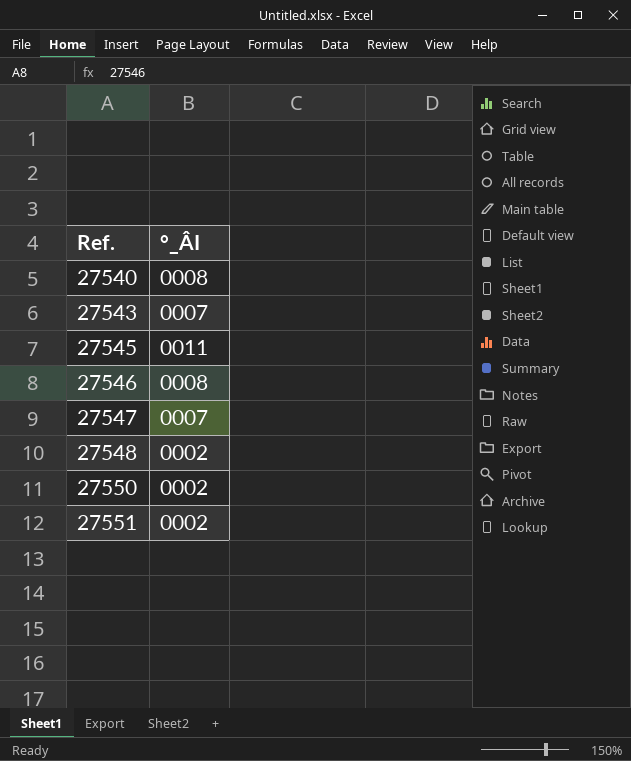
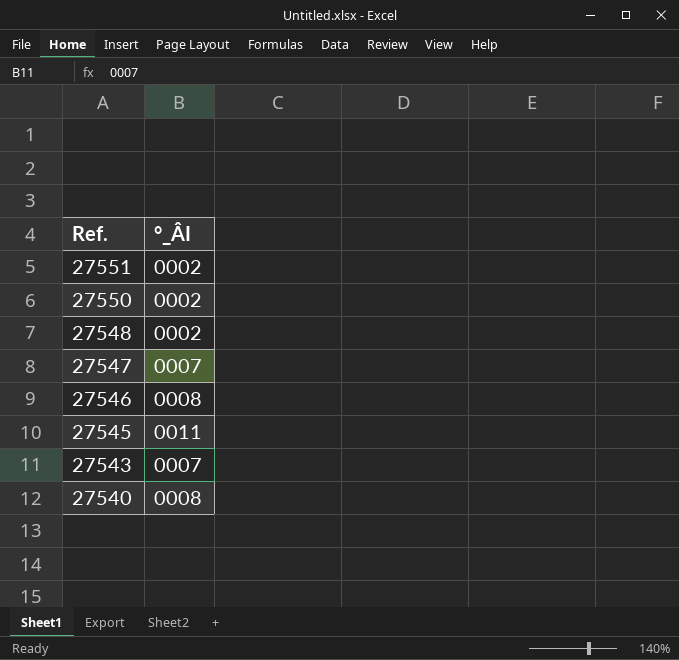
row order: Ref. ascending -> Ref. descending

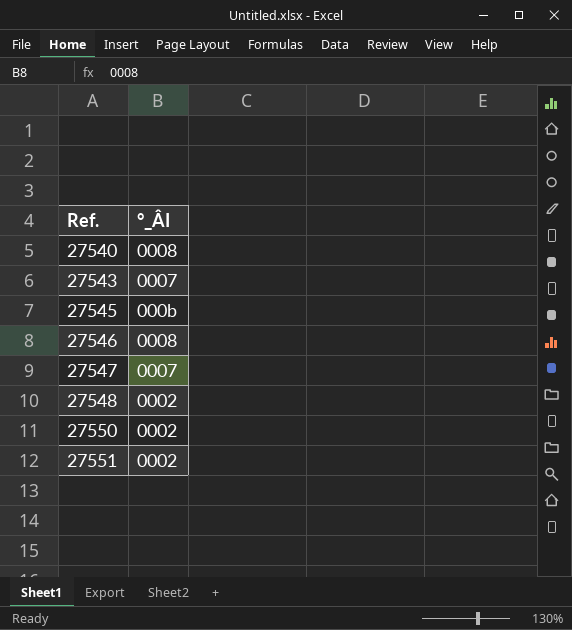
row order: Ref. descending -> Ref. ascending
27545 | °_ÂI: 0011 -> 000b

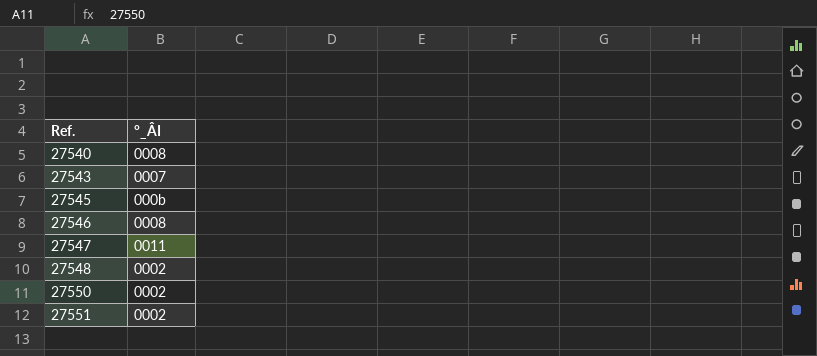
27547 | °_ÂI: 0007 -> 0011

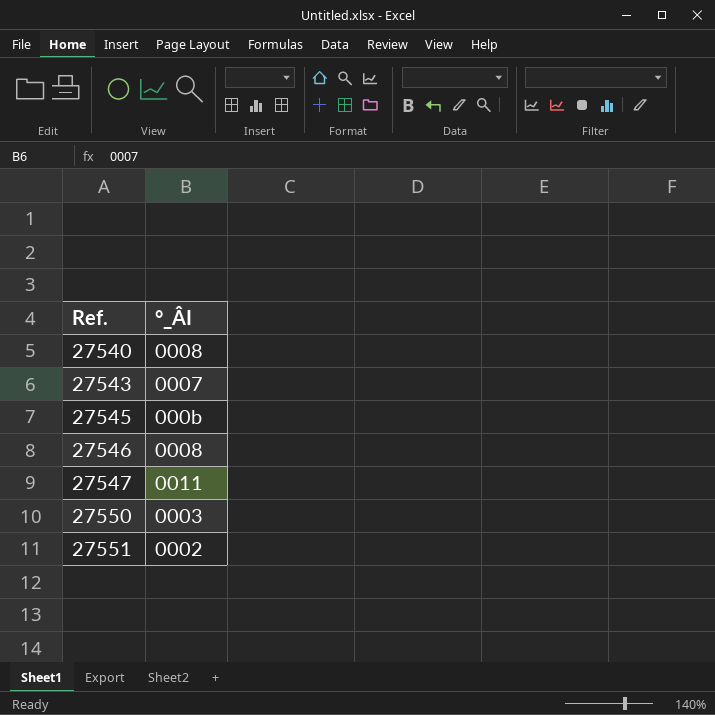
row 27548: 0002 -> none
27550 | °_ÂI: 0002 -> 0003

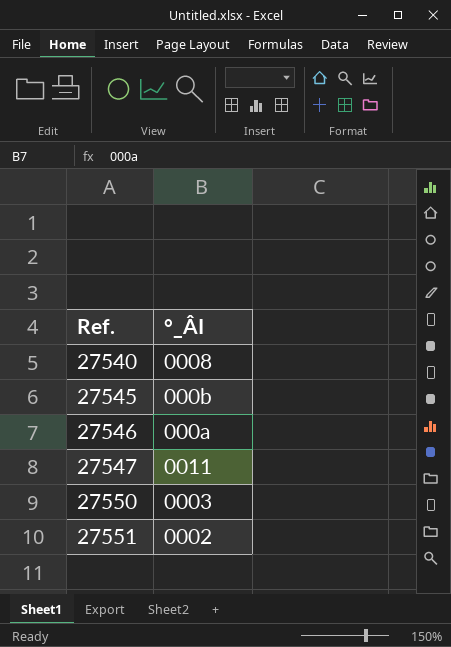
row 27543: 0007 -> none
27546 | °_ÂI: 0008 -> 000a

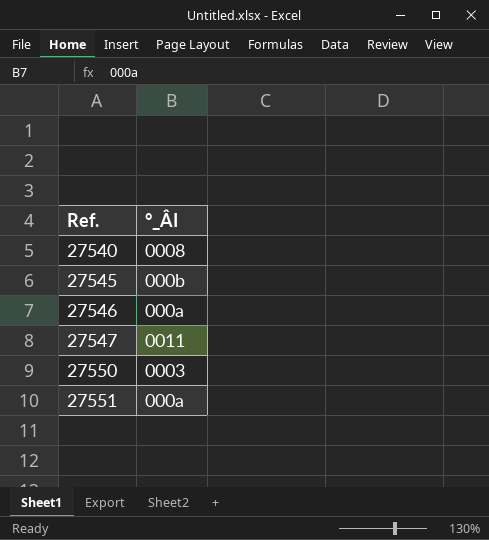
27551 | °_ÂI: 0002 -> 000a

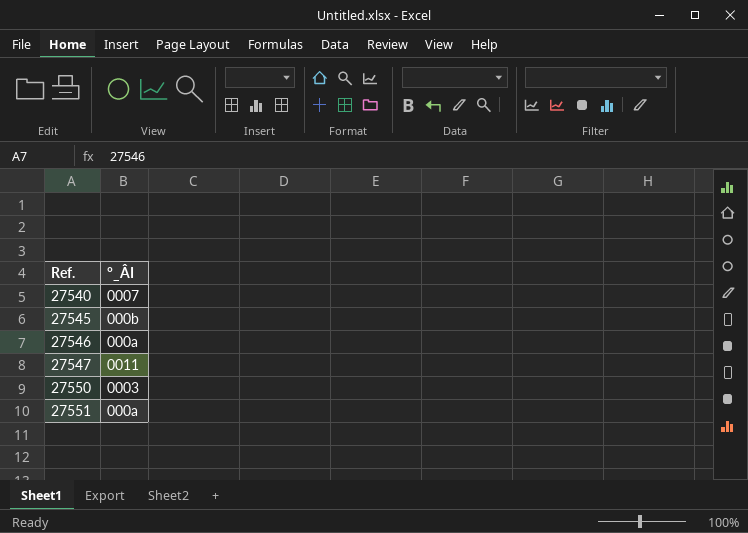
27540 | °_ÂI: 0008 -> 0007

